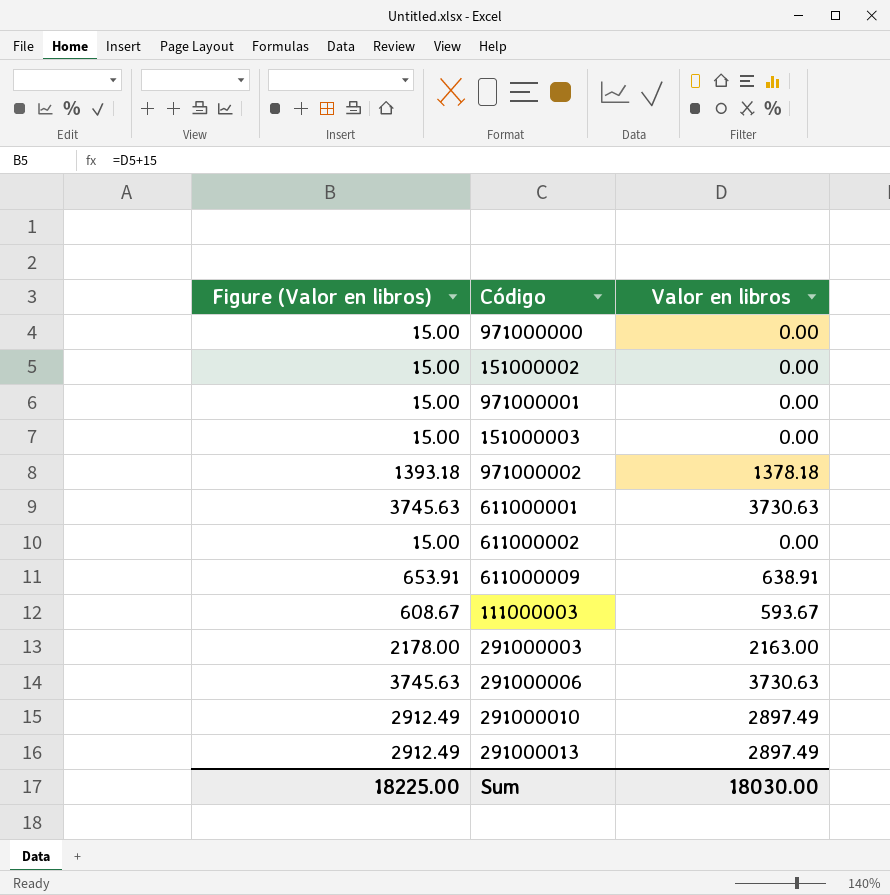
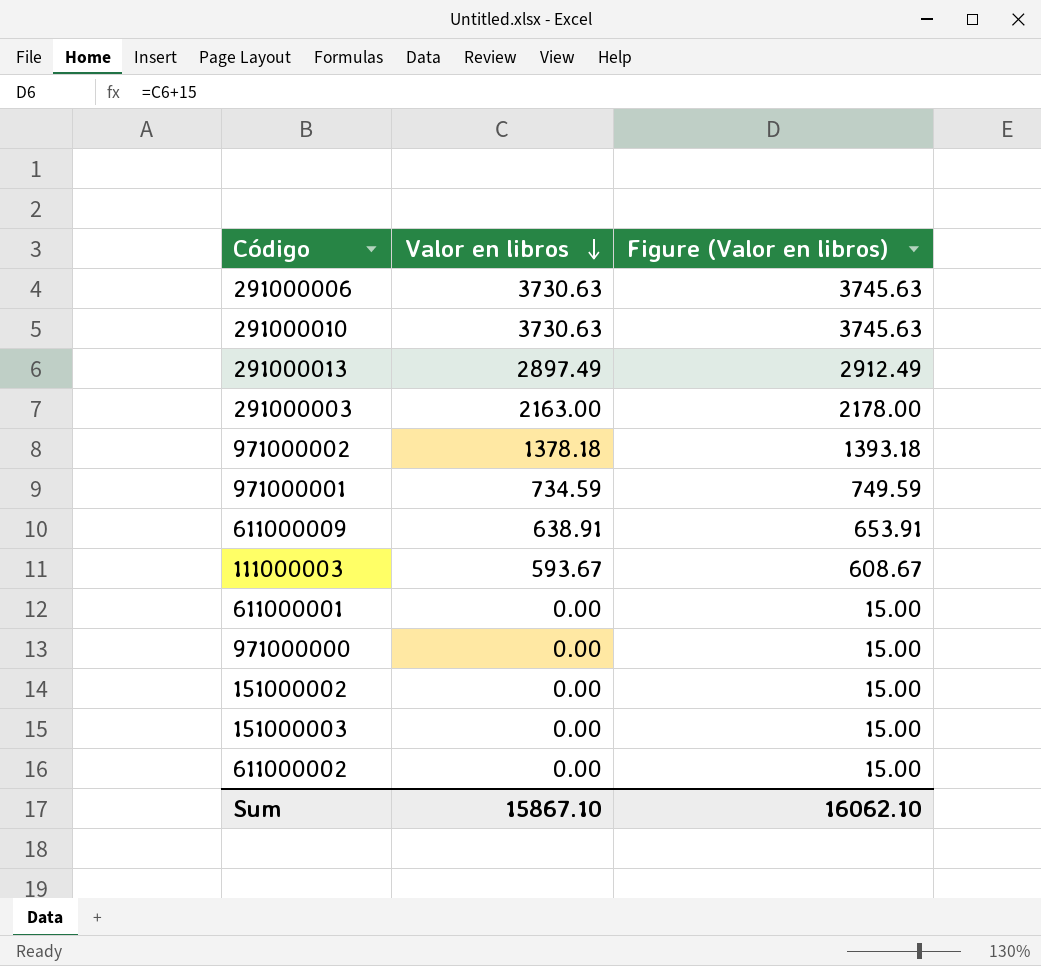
row order: none -> Valor en libros descending
column Figure (Valor en libros) | position: 1 -> 3
291000010 | Valor en libros: 2897.49 -> 3730.63
291000010 | Figure (Valor en libros): 2912.49 -> 3745.63
971000001 | Valor en libros: 0.00 -> 734.59
971000001 | Figure (Valor en libros): 15.00 -> 749.59
611000001 | Valor en libros: 3730.63 -> 0.00
611000001 | Figure (Valor en libros): 3745.63 -> 15.00
Sum | Valor en libros: 18030.00 -> 15867.10
Sum | Figure (Valor en libros): 18225.00 -> 16062.10

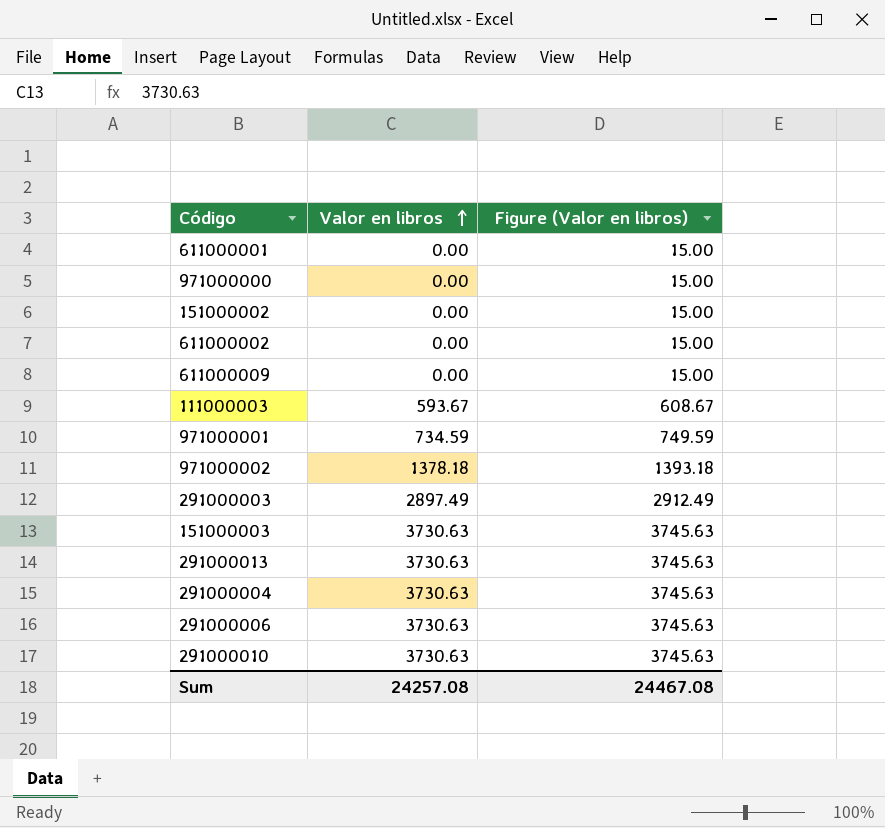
row order: Valor en libros descending -> Valor en libros ascending
611000009 | Valor en libros: 638.91 -> 0.00
611000009 | Figure (Valor en libros): 653.91 -> 15.00
291000003 | Valor en libros: 2163.00 -> 2897.49
291000003 | Figure (Valor en libros): 2178.00 -> 2912.49
151000003 | Valor en libros: 0.00 -> 3730.63
151000003 | Figure (Valor en libros): 15.00 -> 3745.63
291000013 | Valor en libros: 2897.49 -> 3730.63
291000013 | Figure (Valor en libros): 2912.49 -> 3745.63
row 291000004: none -> 3730.63 | 3745.63
Sum | Valor en libros: 15867.10 -> 24257.08
Sum | Figure (Valor en libros): 16062.10 -> 24467.08

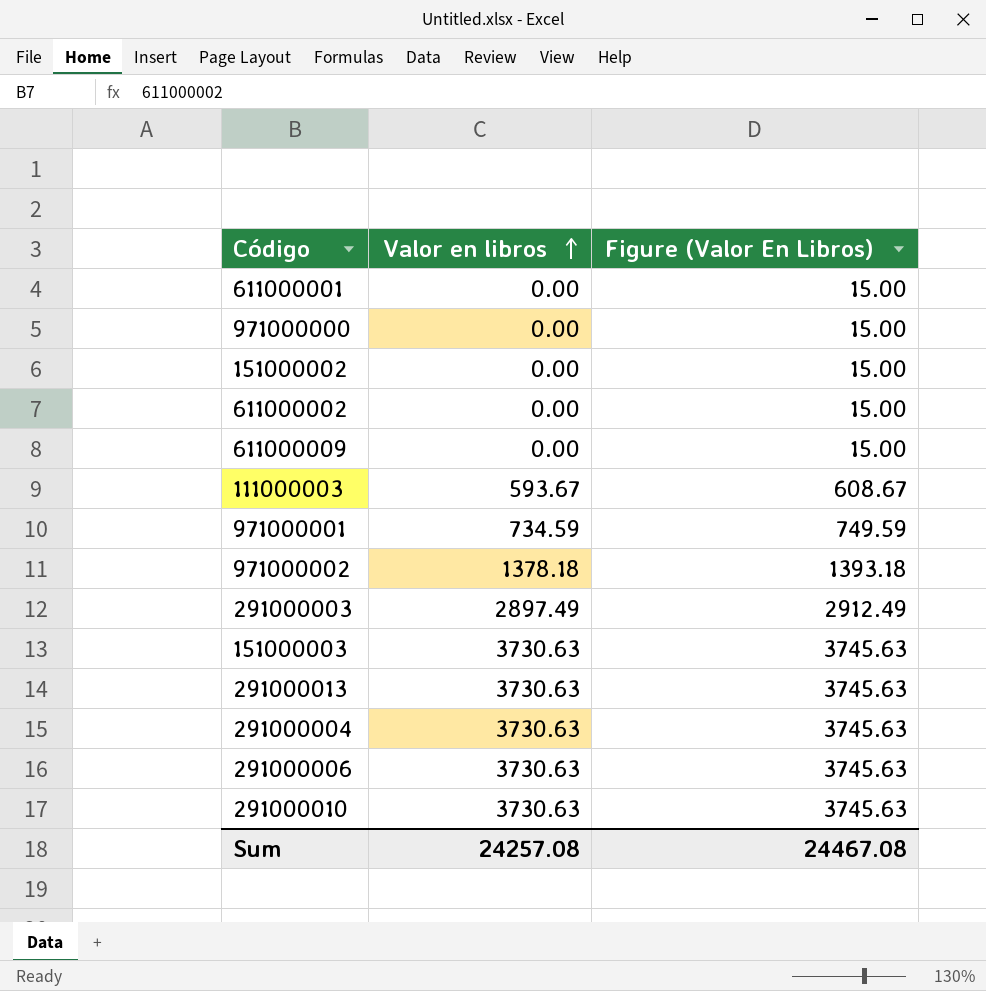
column name: Figure (Valor en libros) -> Figure (Valor En Libros)

